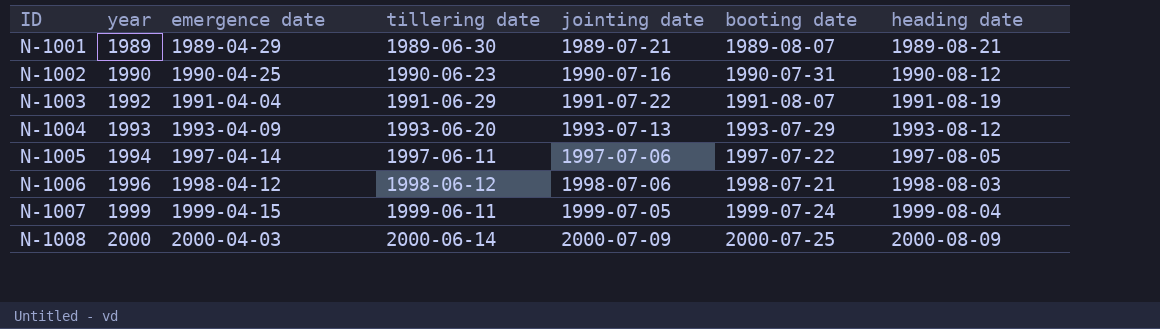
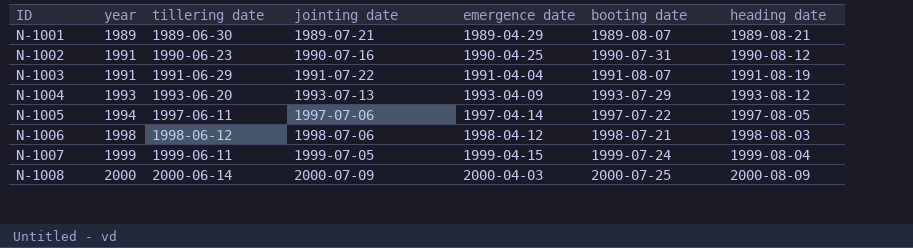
column emergence date | position: 3 -> 5
N-1002 | year: 1990 -> 1991
N-1003 | year: 1992 -> 1991
N-1006 | year: 1996 -> 1998

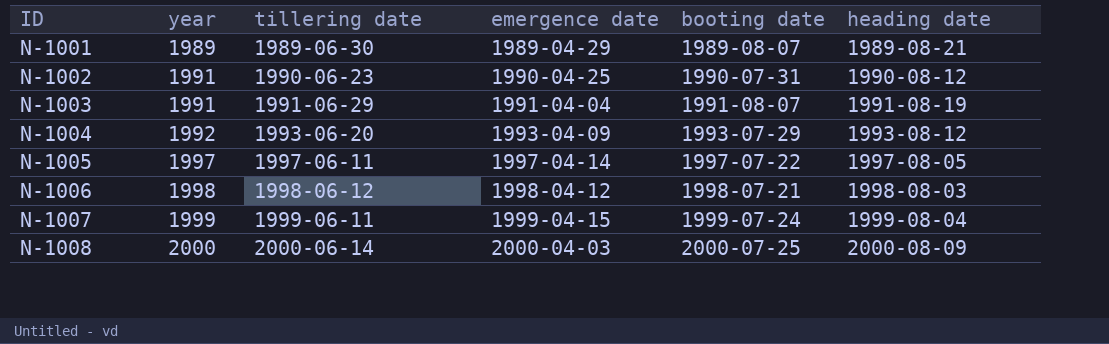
column jointing date | position: 4 -> none
N-1004 | year: 1993 -> 1992
N-1005 | year: 1994 -> 1997

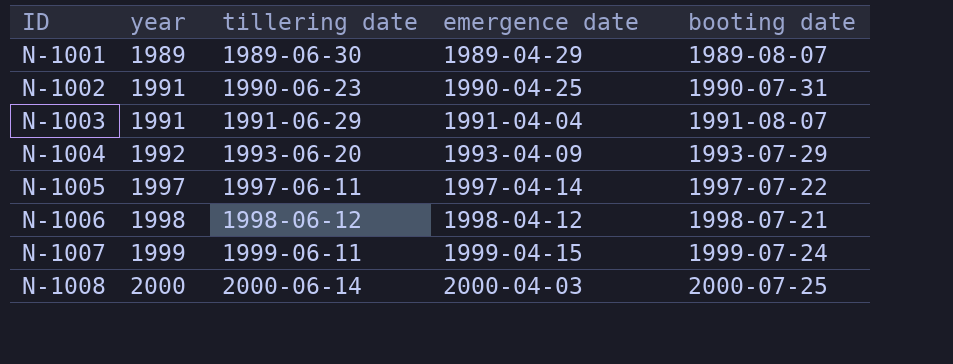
column heading date | position: 6 -> none

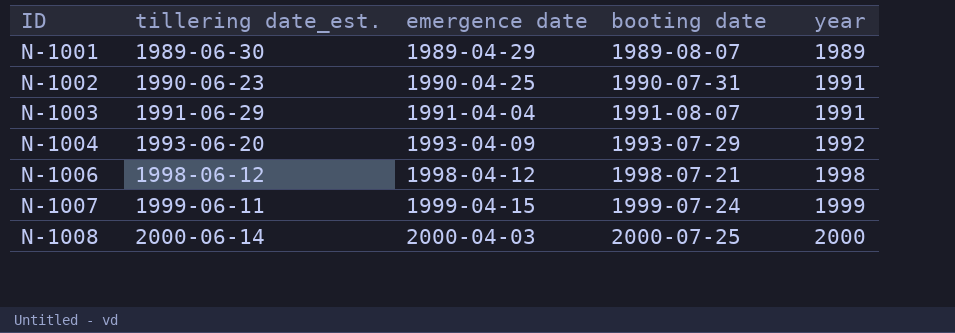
column name: tillering date -> tillering date_est.
column year | position: 2 -> 5
row N-1005: 1997 | 1997-06-11 | 1997-04-14 | 1997-07-22 -> none

